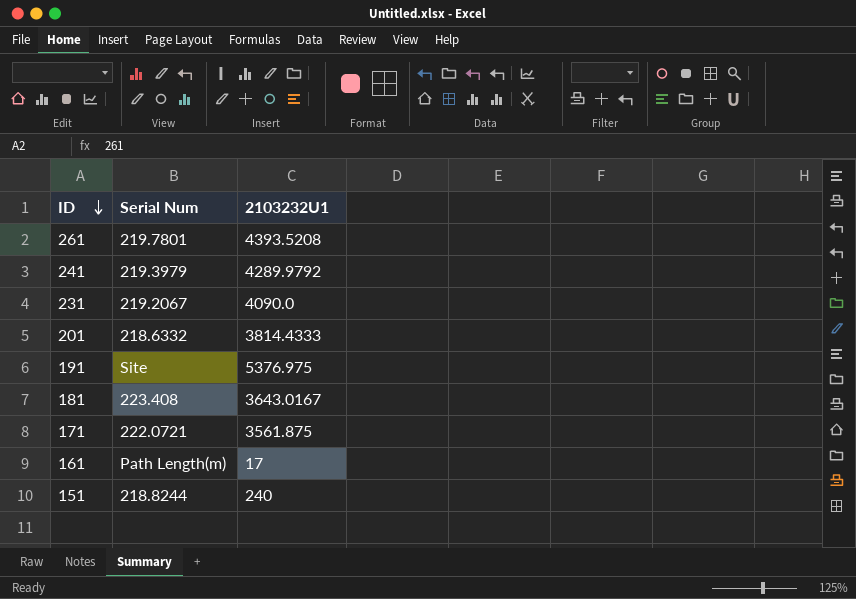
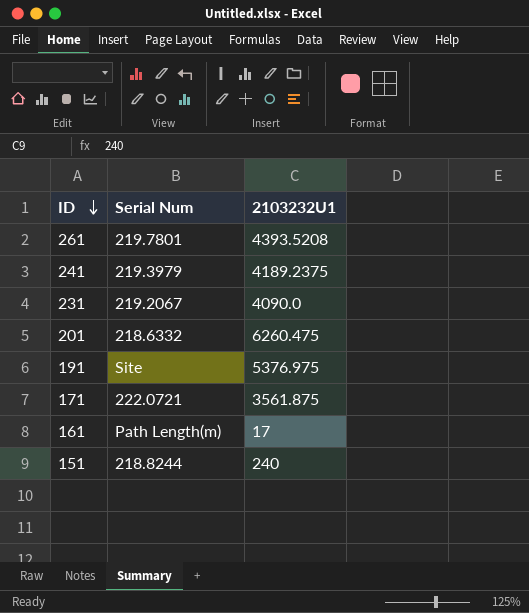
row 181: 223.408 | 3643.0167 -> none
241 | 2103232U1: 4289.9792 -> 4189.2375
201 | 2103232U1: 3814.4333 -> 6260.475

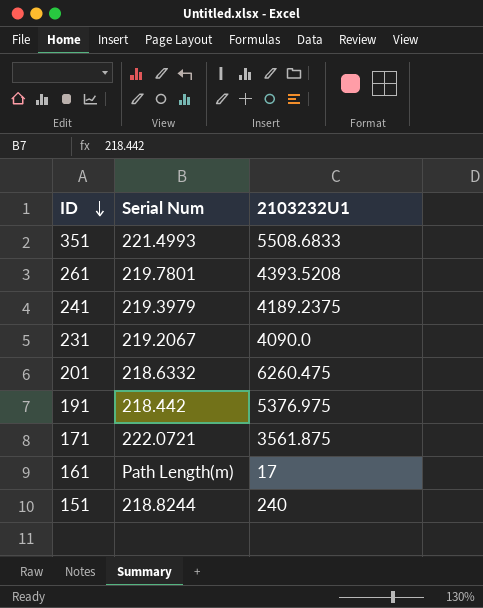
row 351: none -> 221.4993 | 5508.6833
191 | Serial Num: Site -> 218.442

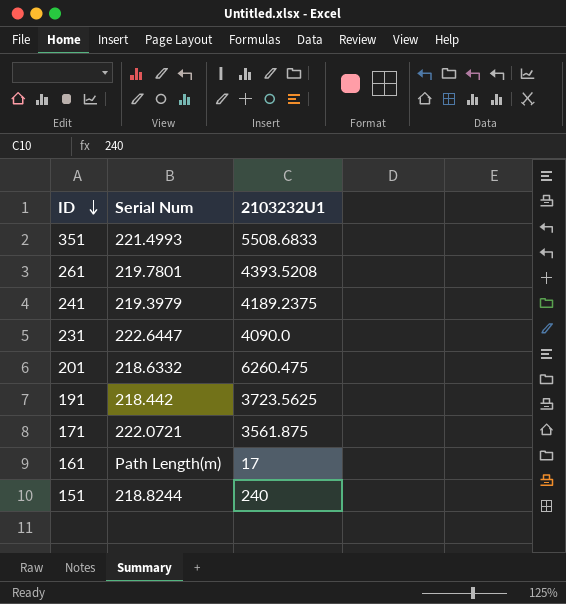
231 | Serial Num: 219.2067 -> 222.6447
191 | 2103232U1: 5376.975 -> 3723.5625

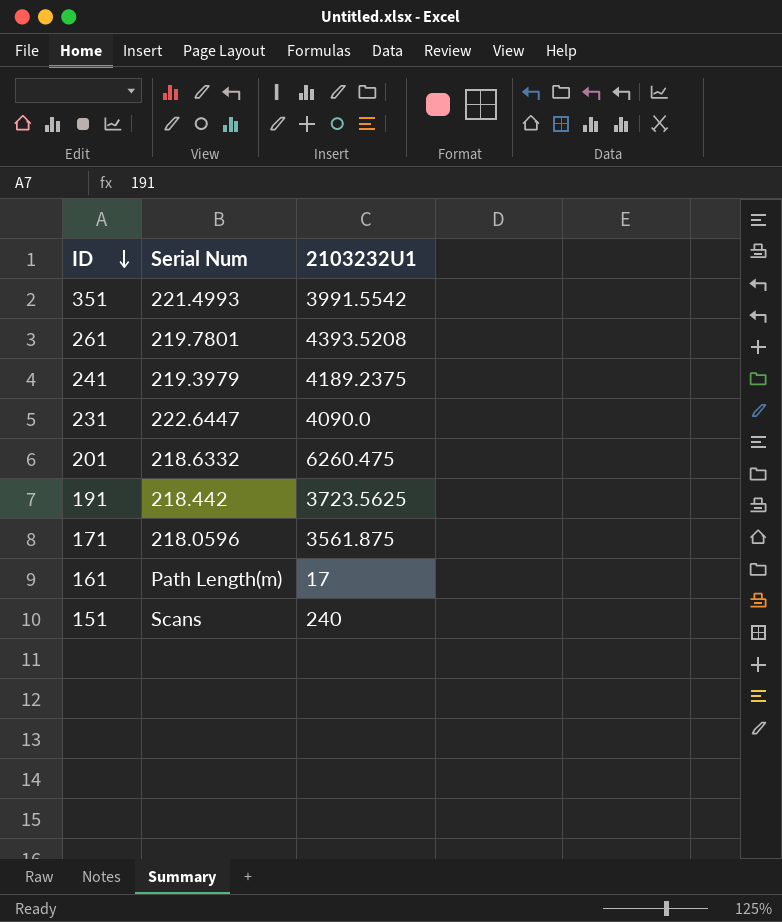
351 | 2103232U1: 5508.6833 -> 3991.5542
171 | Serial Num: 222.0721 -> 218.0596
151 | Serial Num: 218.8244 -> Scans

